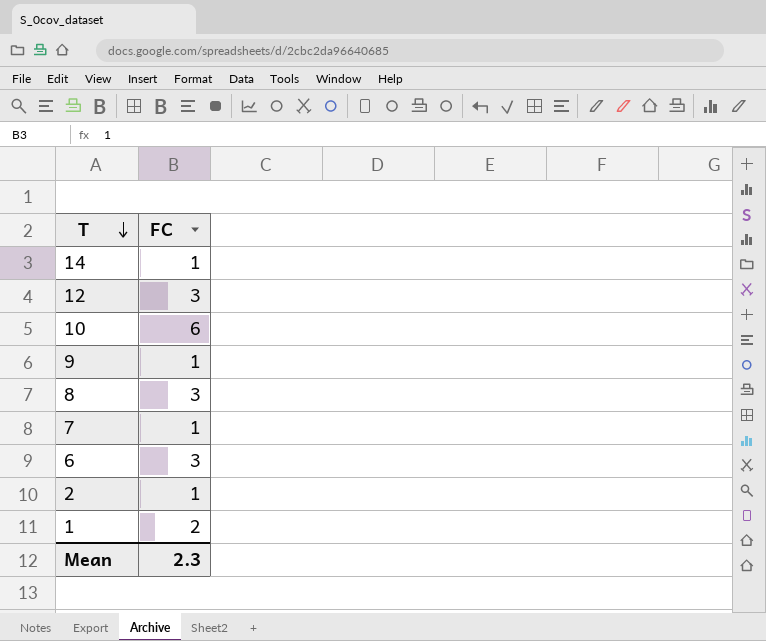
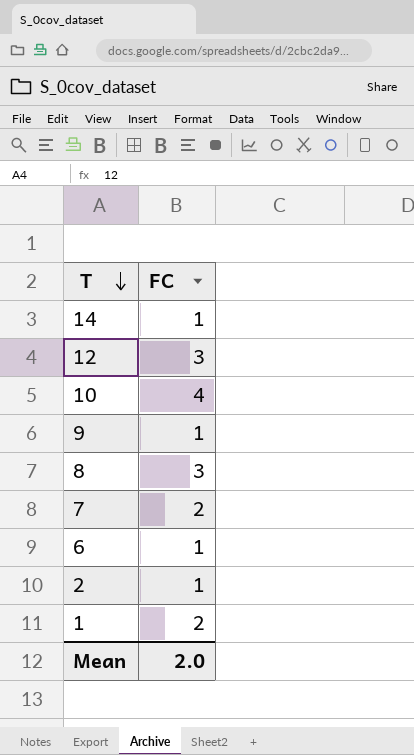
10 | FC: 6 -> 4
7 | FC: 1 -> 2
6 | FC: 3 -> 1
Mean | FC: 2.3 -> 2.0

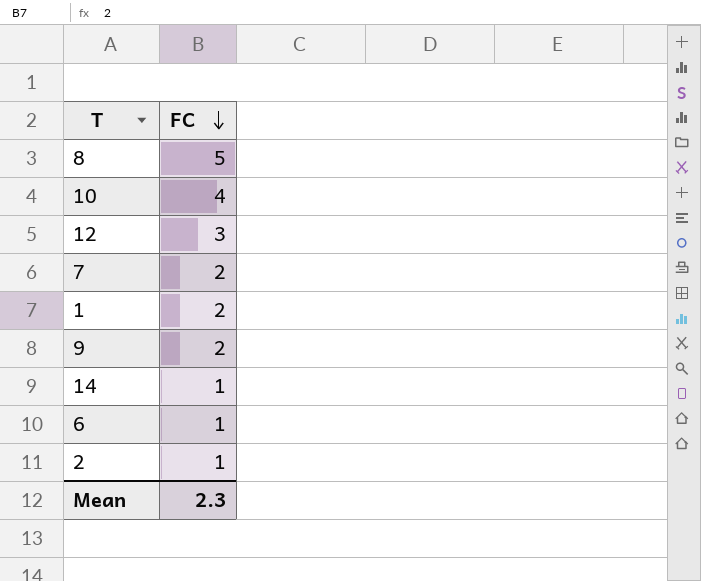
row order: T descending -> FC descending
8 | FC: 3 -> 5
9 | FC: 1 -> 2
Mean | FC: 2.0 -> 2.3

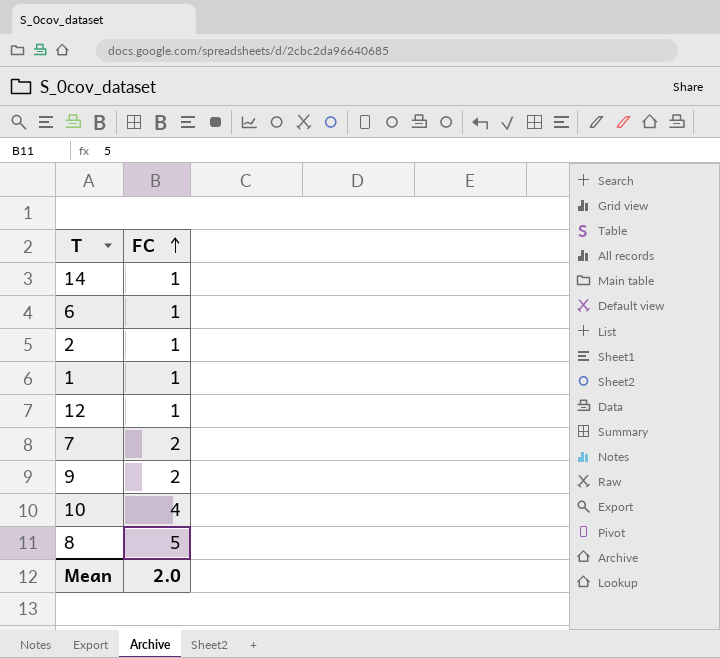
row order: FC descending -> FC ascending
1 | FC: 2 -> 1
12 | FC: 3 -> 1
Mean | FC: 2.3 -> 2.0

